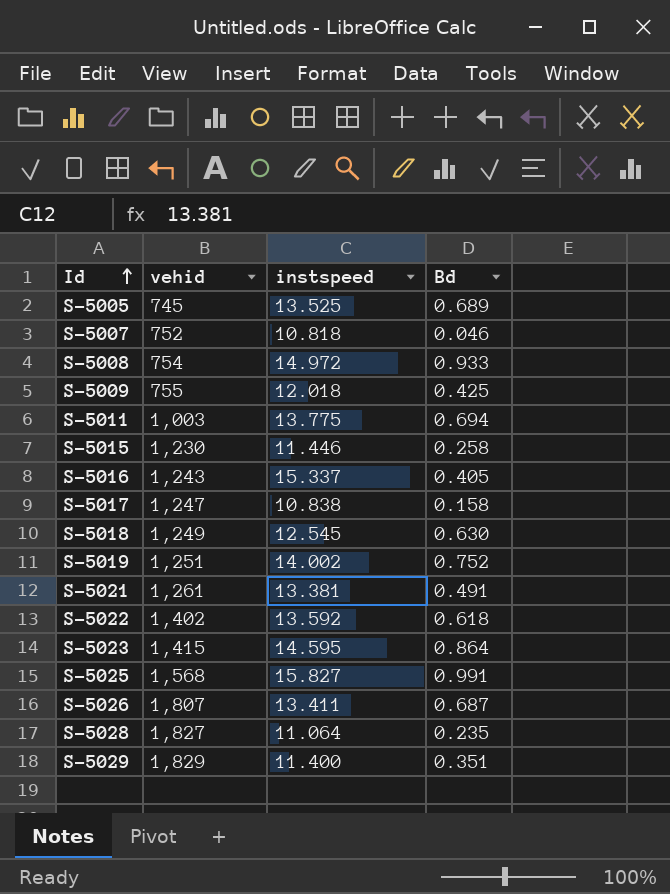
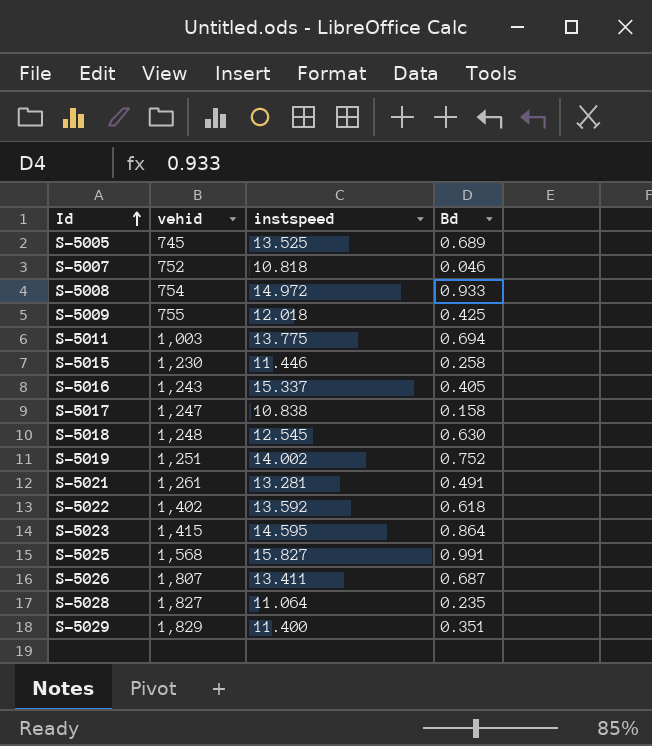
S-5018 | vehid: 1,249 -> 1,248
S-5021 | instspeed: 13.381 -> 13.281

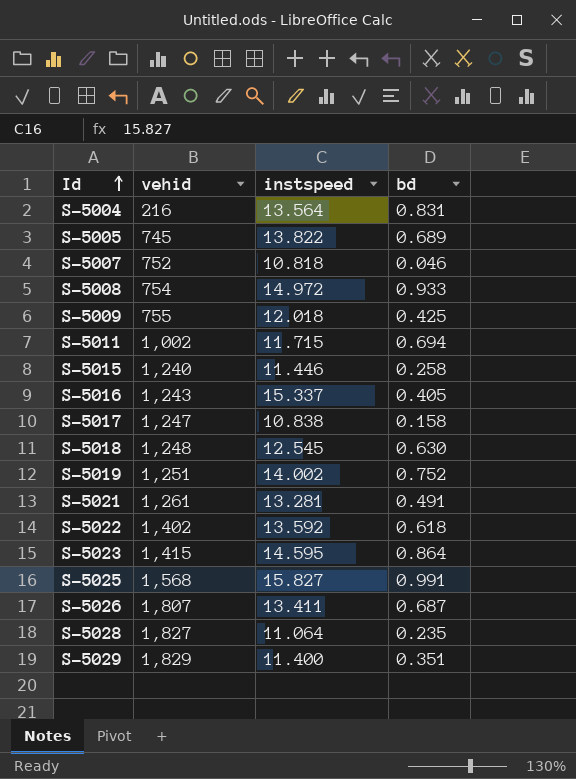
column name: Bd -> bd
row S-5004: none -> 216 | 13.564 | 0.831
S-5005 | instspeed: 13.525 -> 13.822
S-5011 | vehid: 1,003 -> 1,002
S-5011 | instspeed: 13.775 -> 11.715
S-5015 | vehid: 1,230 -> 1,240

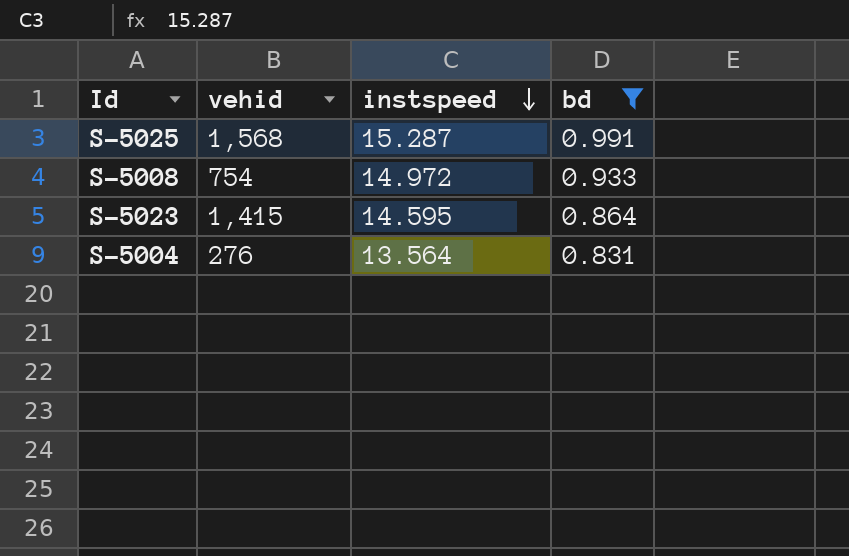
filter: none -> bd >= 0.831
row order: Id ascending -> instspeed descending
S-5025 | instspeed: 15.827 -> 15.287
S-5004 | vehid: 216 -> 276

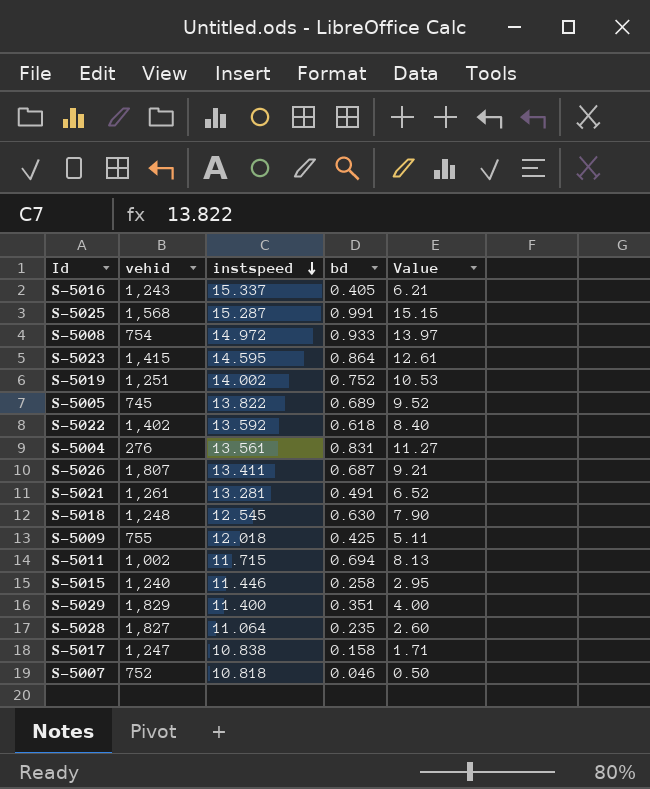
filter: bd >= 0.831 -> none
column Value | formula: none -> [instspeed] * [bd]
S-5004 | instspeed: 13.564 -> 13.561

